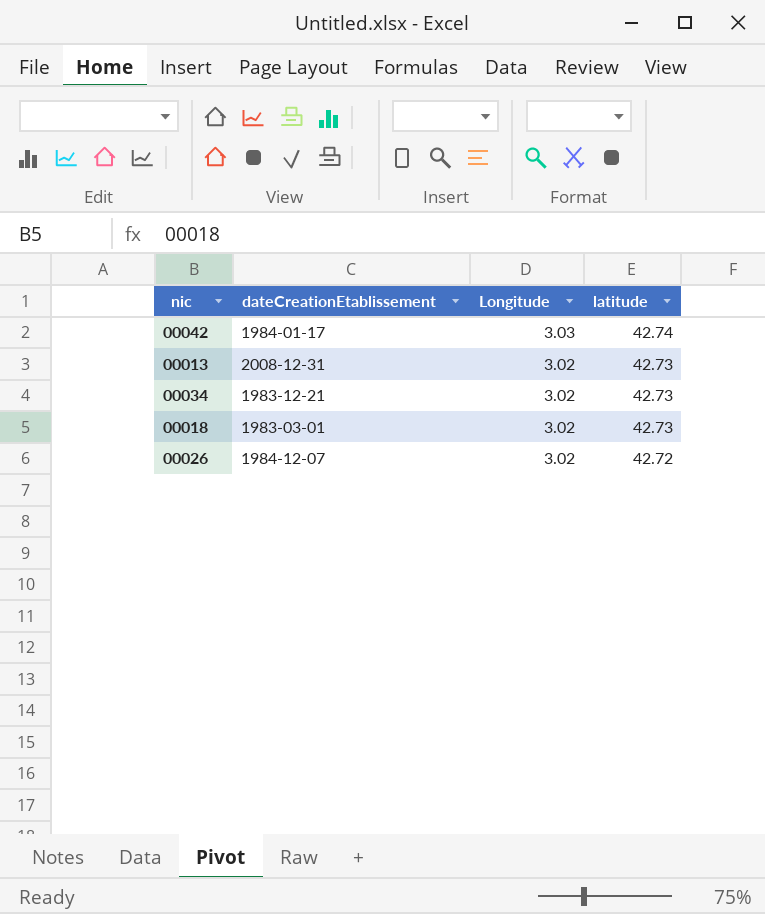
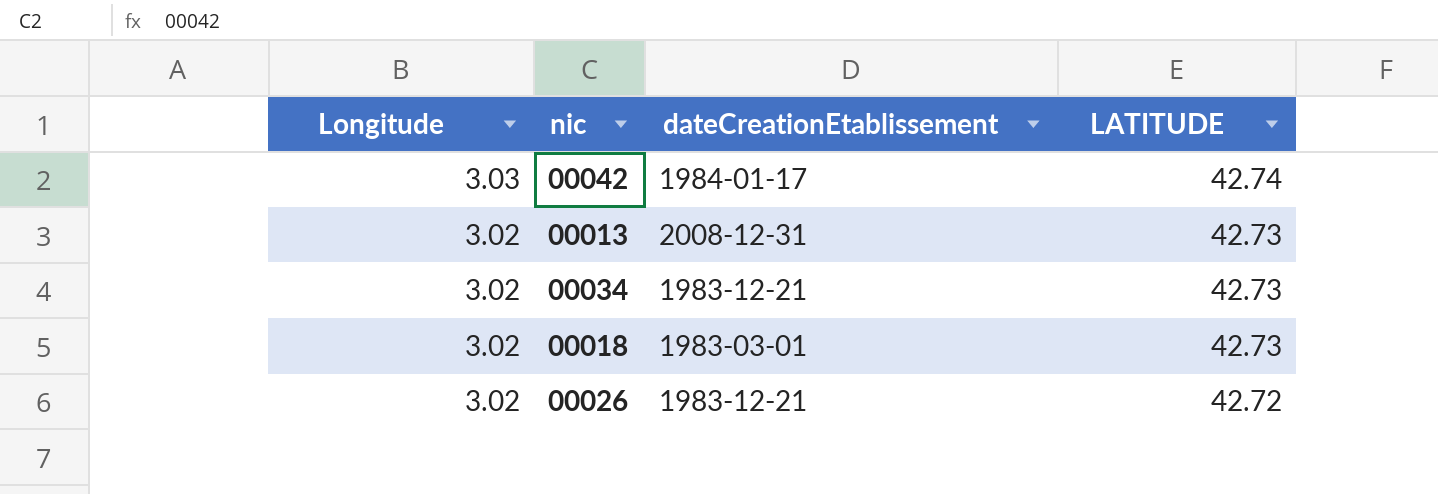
column Longitude | position: 3 -> 1
column name: latitude -> LATITUDE
00026 | dateCreationEtablissement: 1984-12-07 -> 1983-12-21

